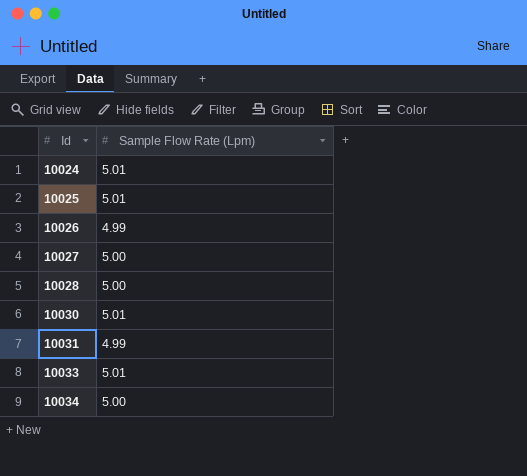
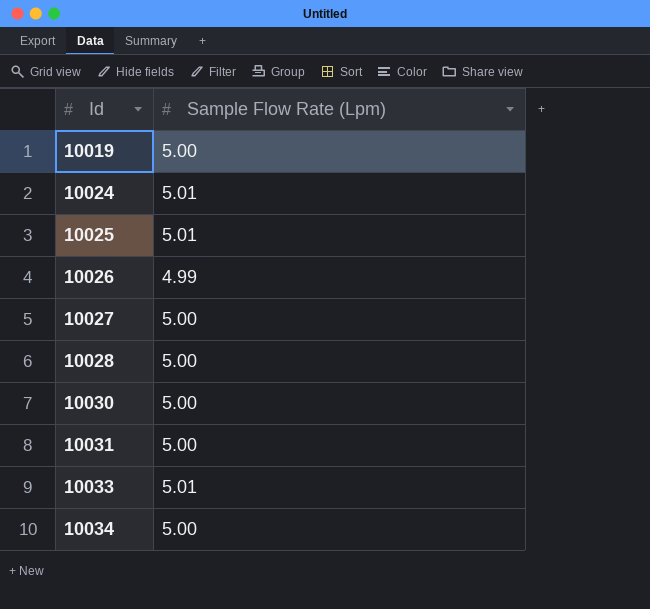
row 10019: none -> 5.00
10030 | Sample Flow Rate (Lpm): 5.01 -> 5.00
10031 | Sample Flow Rate (Lpm): 4.99 -> 5.00

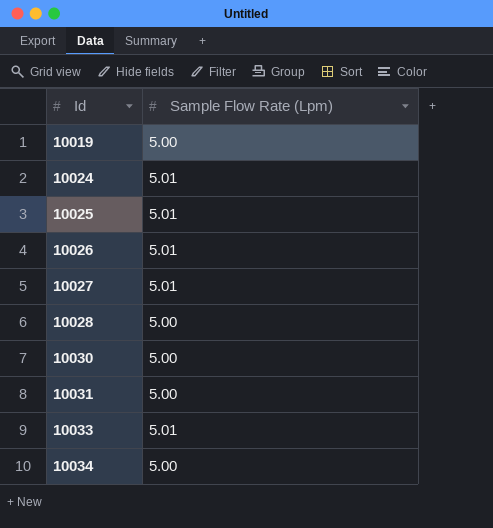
10026 | Sample Flow Rate (Lpm): 4.99 -> 5.01
10027 | Sample Flow Rate (Lpm): 5.00 -> 5.01

